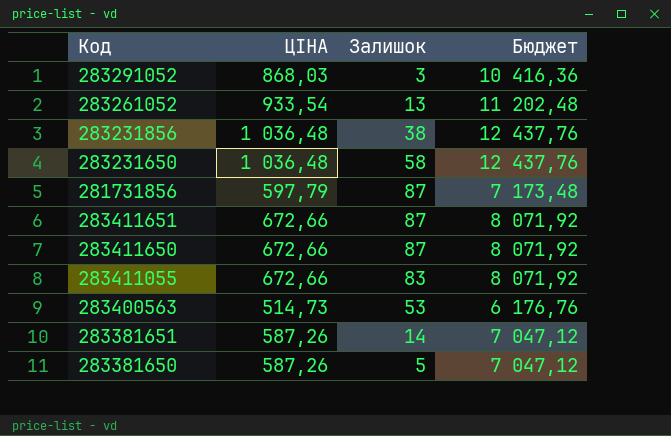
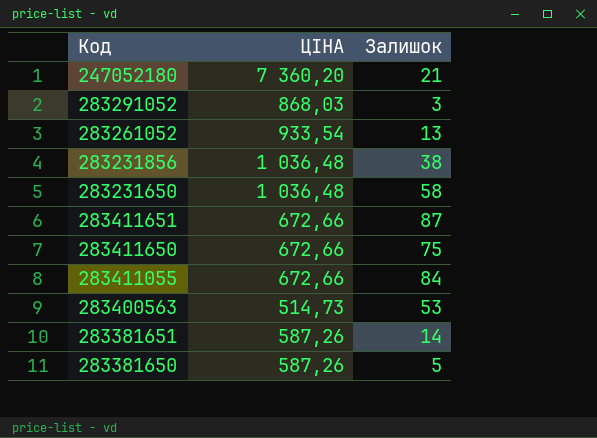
column Бюджет | formula: [ЦІНА] * 12 -> none
row 281731856: 597,79 | 87 | 7 173,48 -> none
row 247052180: none -> 7 360,20 | 21
283411650 | Залишок: 87 -> 75
283411055 | Залишок: 83 -> 84

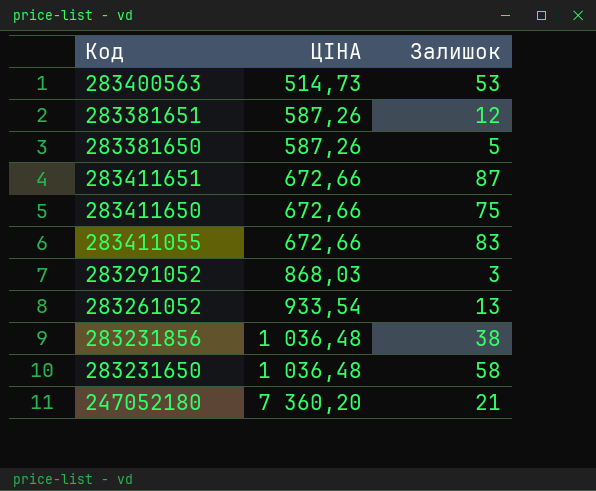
row order: none -> ЦІНА ascending
283381651 | Залишок: 14 -> 12
283411055 | Залишок: 84 -> 83

